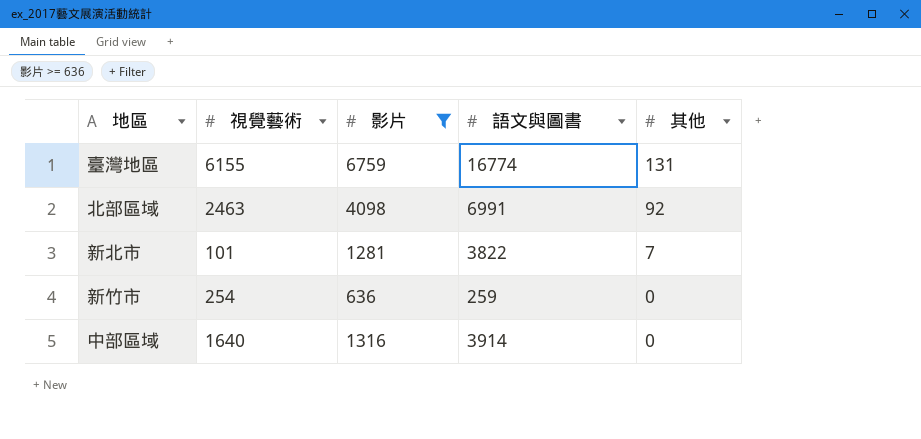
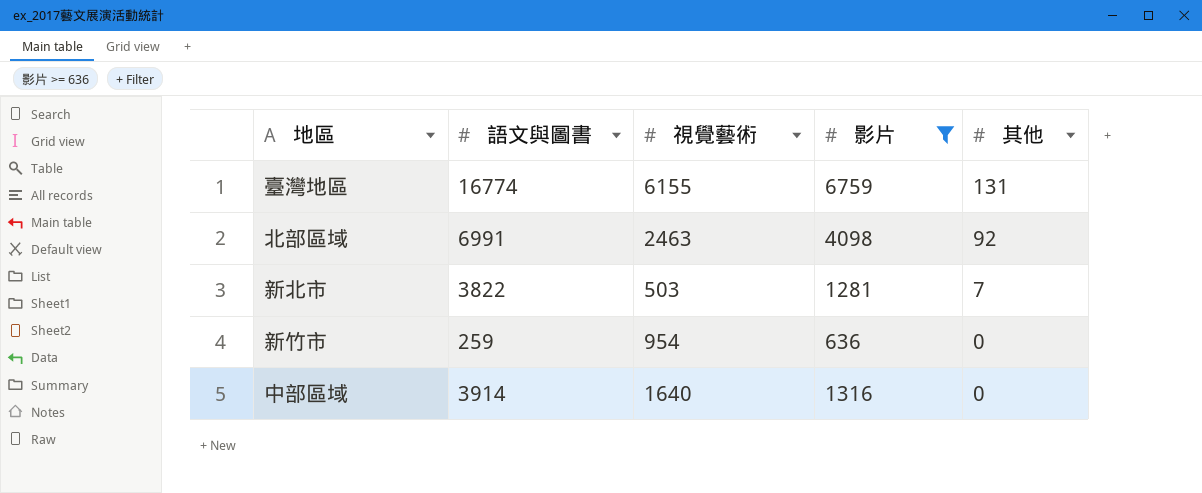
column 語文與圖書 | position: 4 -> 2
新北市 | 視覺藝術: 101 -> 503
新竹市 | 視覺藝術: 254 -> 954

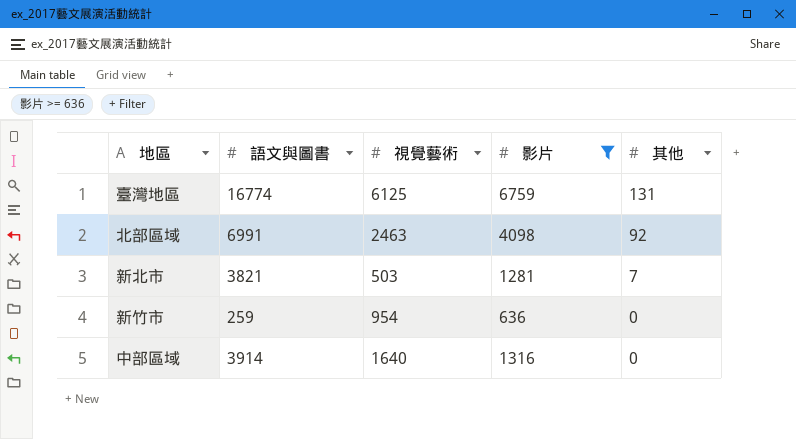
臺灣地區 | 視覺藝術: 6155 -> 6125
新北市 | 語文與圖書: 3822 -> 3821

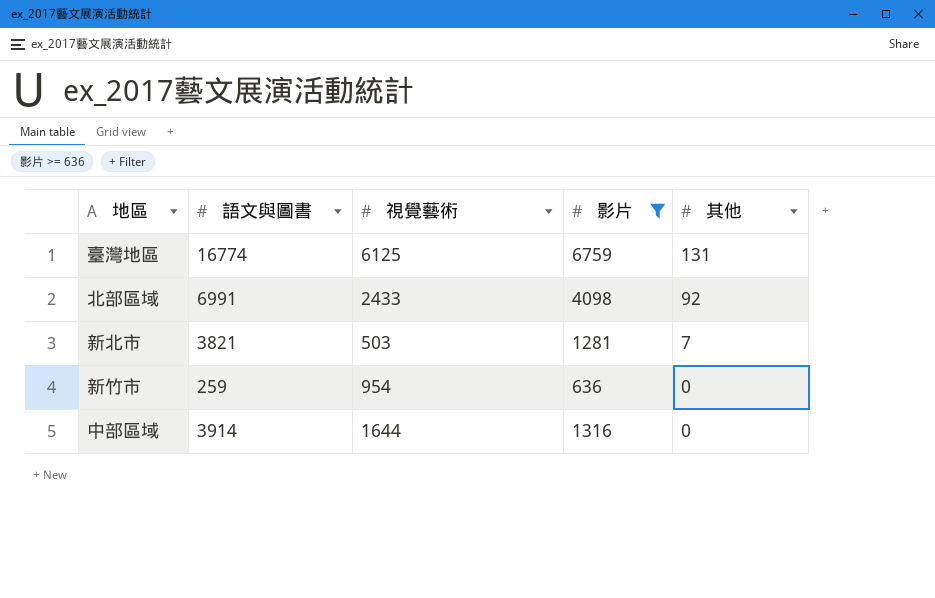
北部區域 | 視覺藝術: 2463 -> 2433
中部區域 | 視覺藝術: 1640 -> 1644

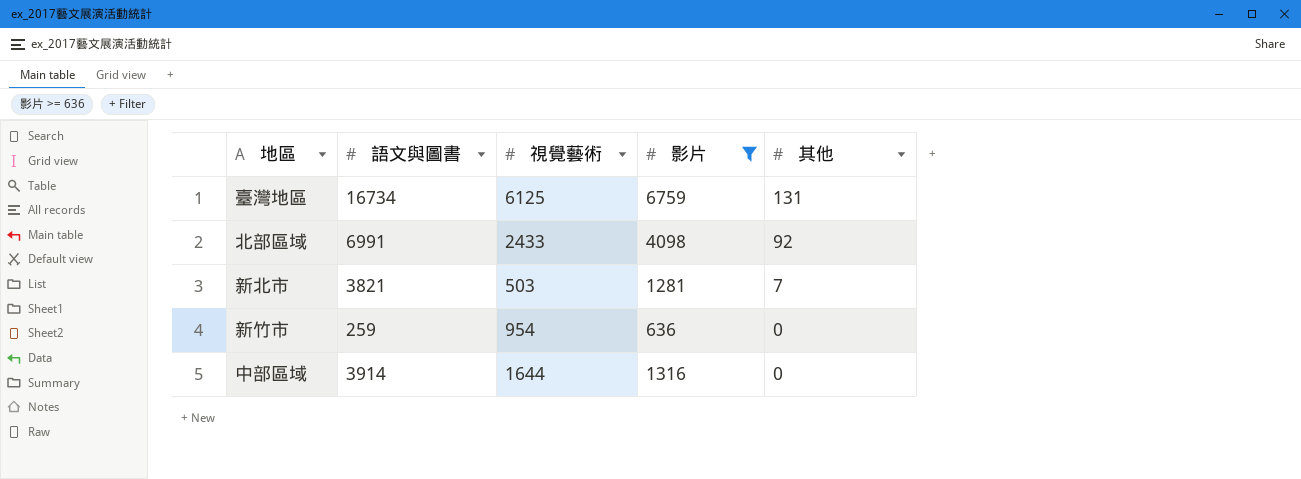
臺灣地區 | 語文與圖書: 16774 -> 16734

